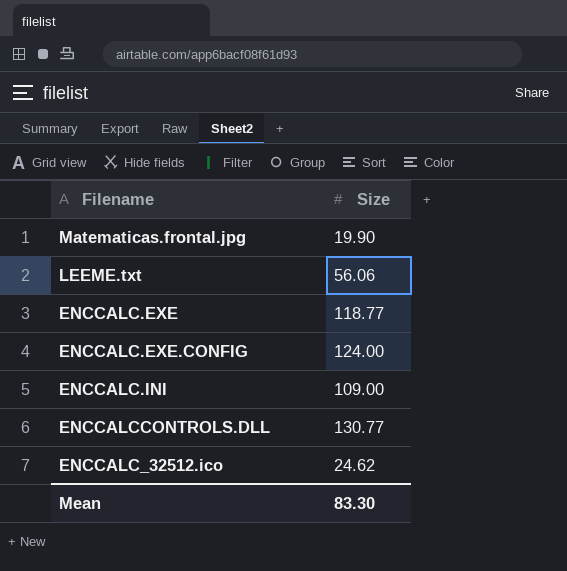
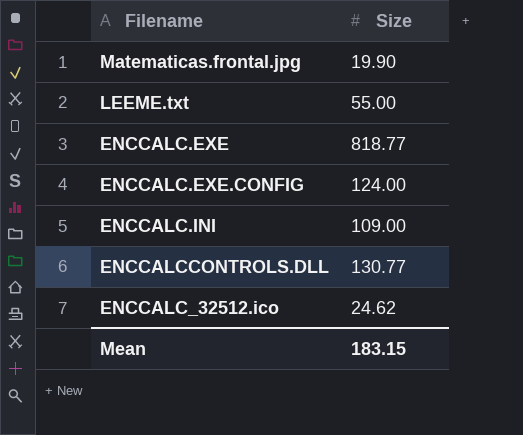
LEEME.txt | Size: 56.06 -> 55.00
ENCCALC.EXE | Size: 118.77 -> 818.77
Mean | Size: 83.30 -> 183.15

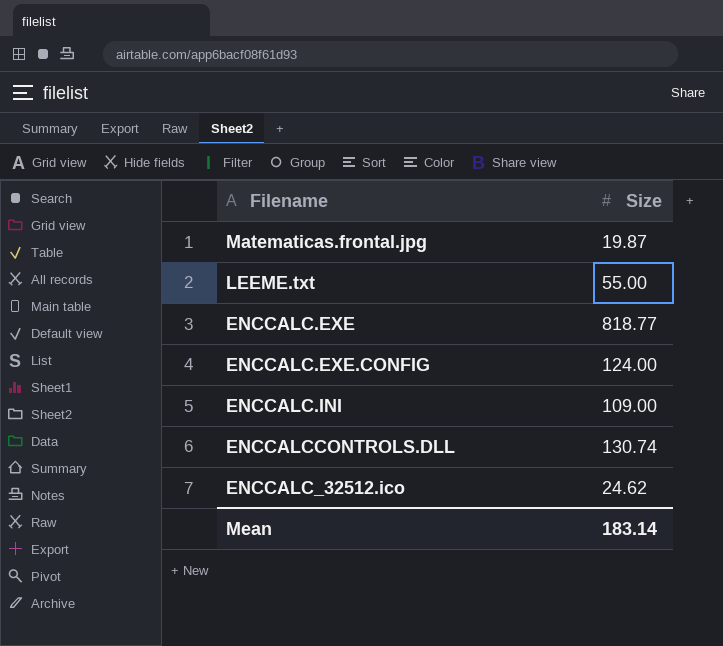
Matematicas.frontal.jpg | Size: 19.90 -> 19.87
ENCCALCCONTROLS.DLL | Size: 130.77 -> 130.74
Mean | Size: 183.15 -> 183.14

